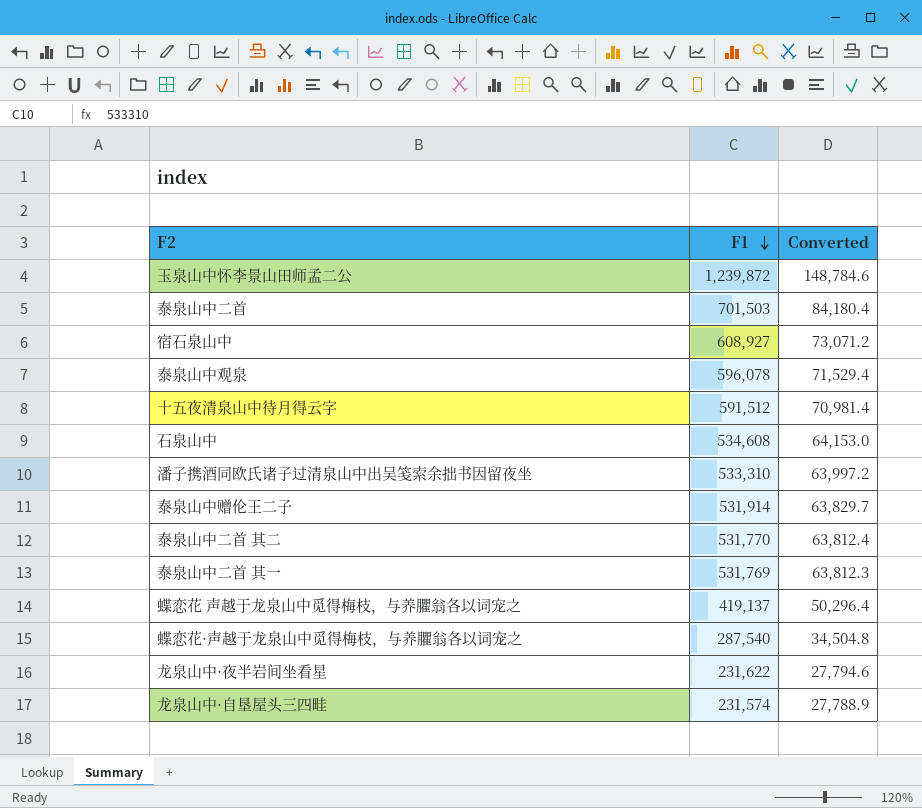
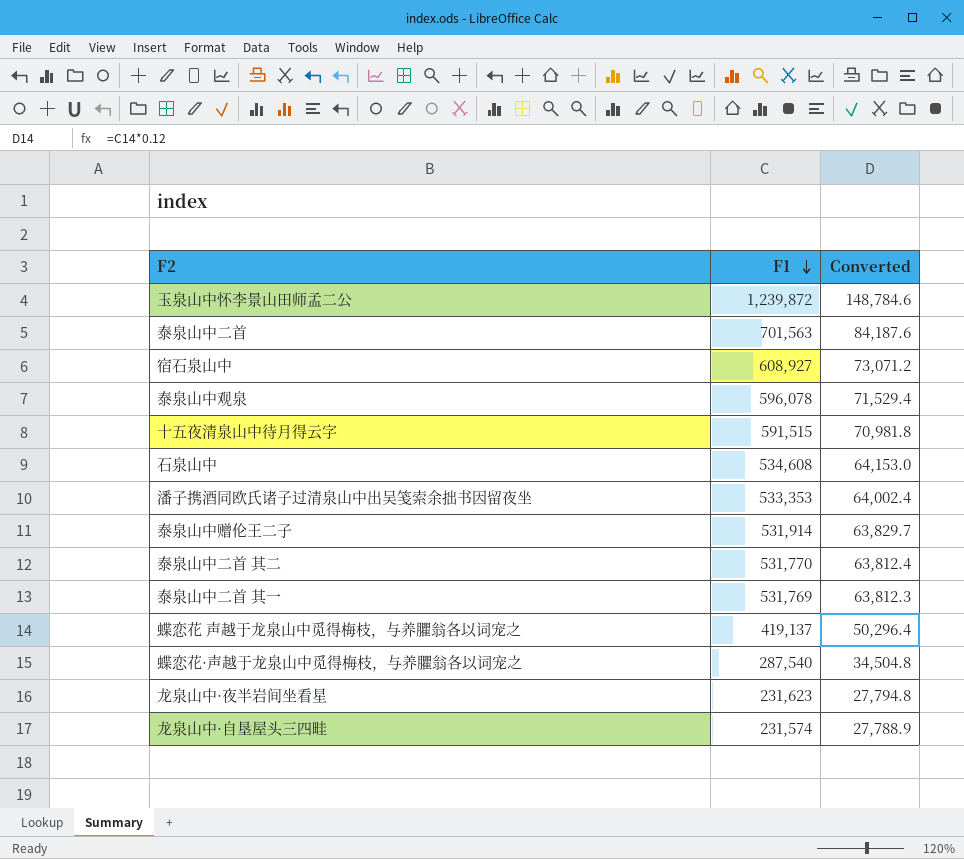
泰泉山中二首 | F1: 701,503 -> 701,563
泰泉山中二首 | Converted: 84,180.4 -> 84,187.6
十五夜清泉山中待月得云字 | F1: 591,512 -> 591,515
十五夜清泉山中待月得云字 | Converted: 70,981.4 -> 70,981.8
潘子携酒同欧氏诸子过清泉山中出吴笺索余拙书因留夜坐 | F1: 533,310 -> 533,353
潘子携酒同欧氏诸子过清泉山中出吴笺索余拙书因留夜坐 | Converted: 63,997.2 -> 64,002.4
龙泉山中·夜半岩间坐看星 | F1: 231,622 -> 231,623
龙泉山中·夜半岩间坐看星 | Converted: 27,794.6 -> 27,794.8

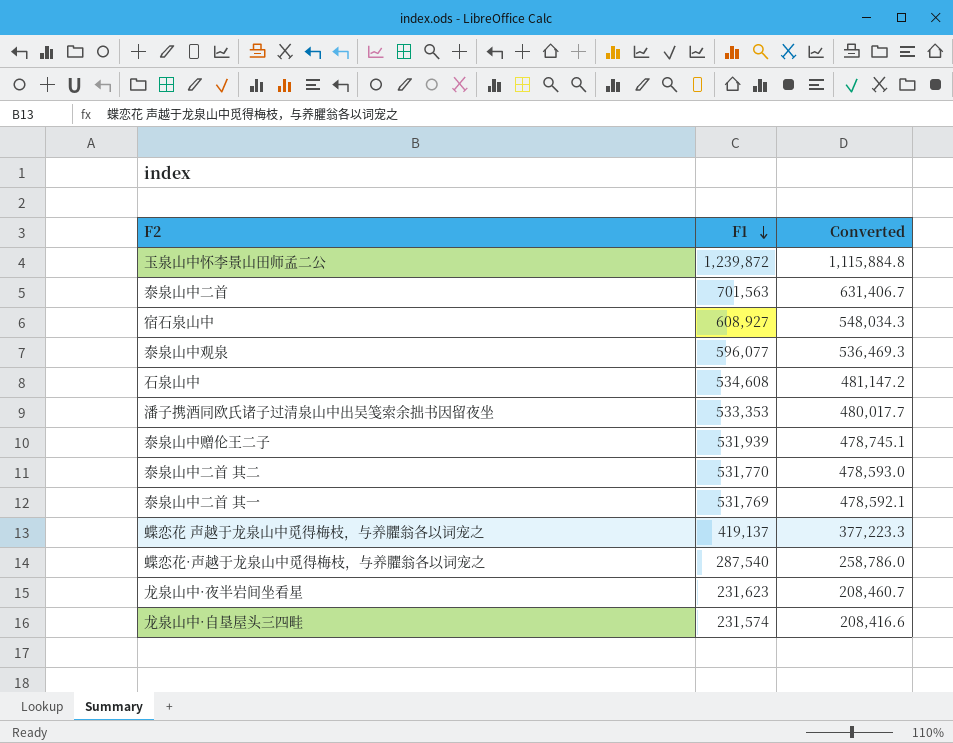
column Converted | formula: [F1] * 0.12 -> [F1] * 0.9
row 十五夜清泉山中待月得云字: 591,515 | 70,981.8 -> none
泰泉山中观泉 | F1: 596,078 -> 596,077
泰泉山中赠伦王二子 | F1: 531,914 -> 531,939

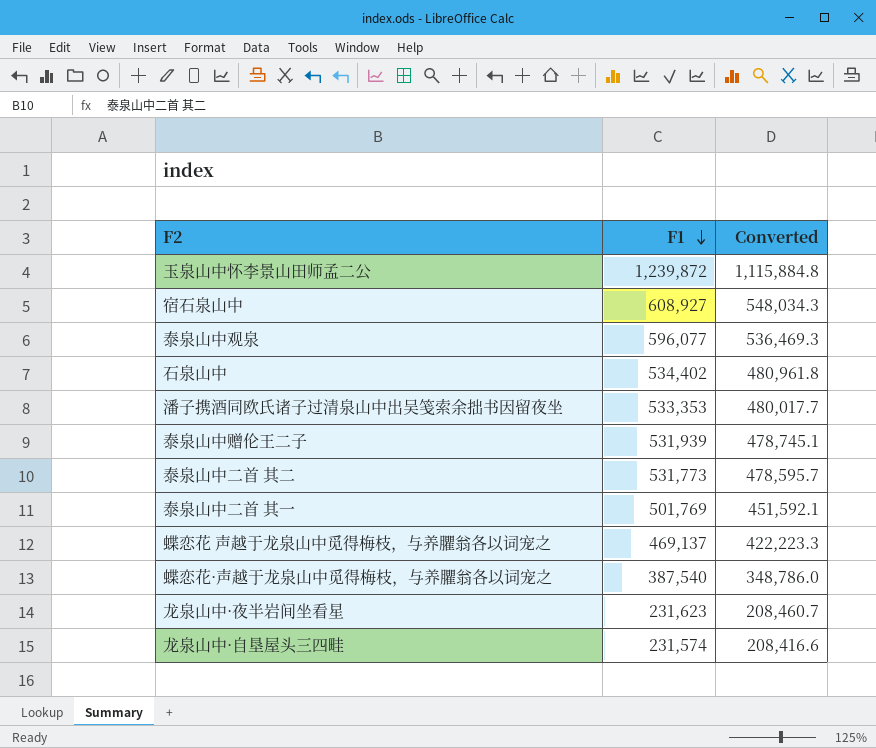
row 泰泉山中二首: 701,563 | 631,406.7 -> none
石泉山中 | F1: 534,608 -> 534,402
石泉山中 | Converted: 481,147.2 -> 480,961.8
泰泉山中二首 其二 | F1: 531,770 -> 531,773
泰泉山中二首 其二 | Converted: 478,593.0 -> 478,595.7
泰泉山中二首 其一 | F1: 531,769 -> 501,769
泰泉山中二首 其一 | Converted: 478,592.1 -> 451,592.1
蝶恋花 声越于龙泉山中觅得梅枝，与养臞翁各以词宠之 | F1: 419,137 -> 469,137
蝶恋花 声越于龙泉山中觅得梅枝，与养臞翁各以词宠之 | Converted: 377,223.3 -> 422,223.3
蝶恋花·声越于龙泉山中觅得梅枝，与养臞翁各以词宠之 | F1: 287,540 -> 387,540
蝶恋花·声越于龙泉山中觅得梅枝，与养臞翁各以词宠之 | Converted: 258,786.0 -> 348,786.0

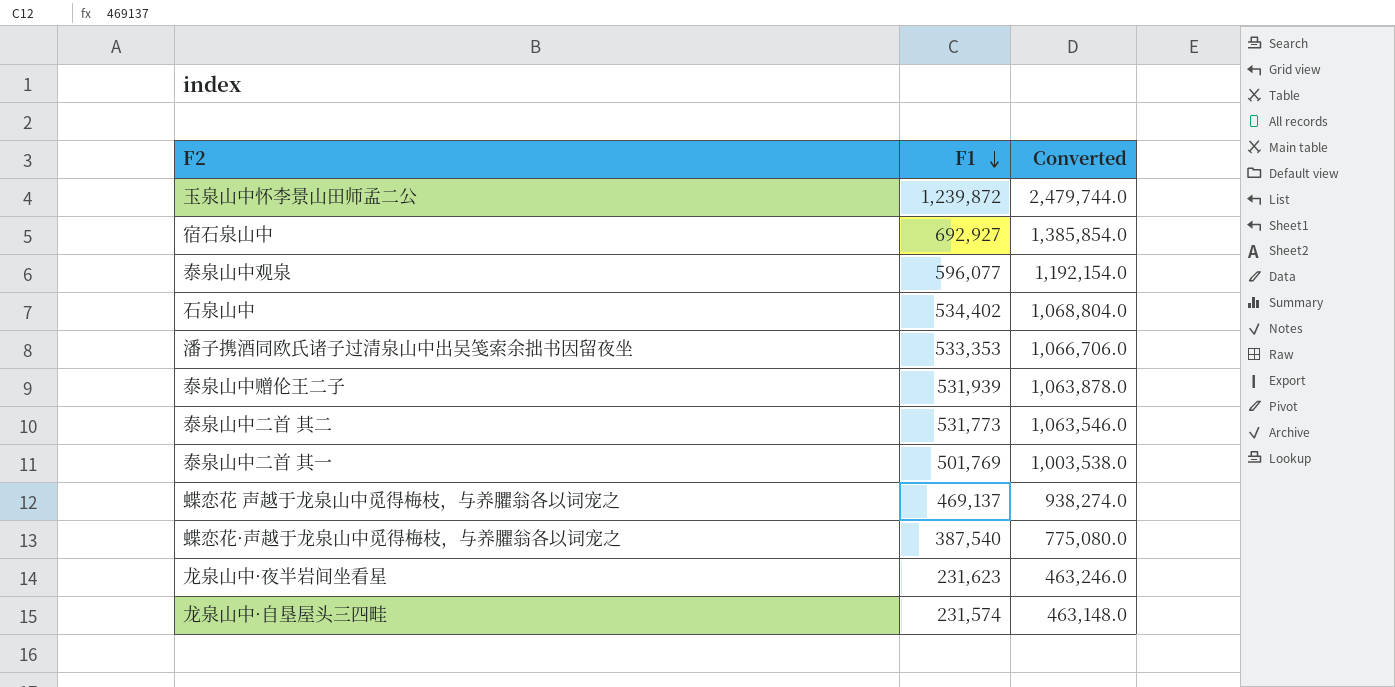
column Converted | formula: [F1] * 0.9 -> [F1] * 2
宿石泉山中 | F1: 608,927 -> 692,927

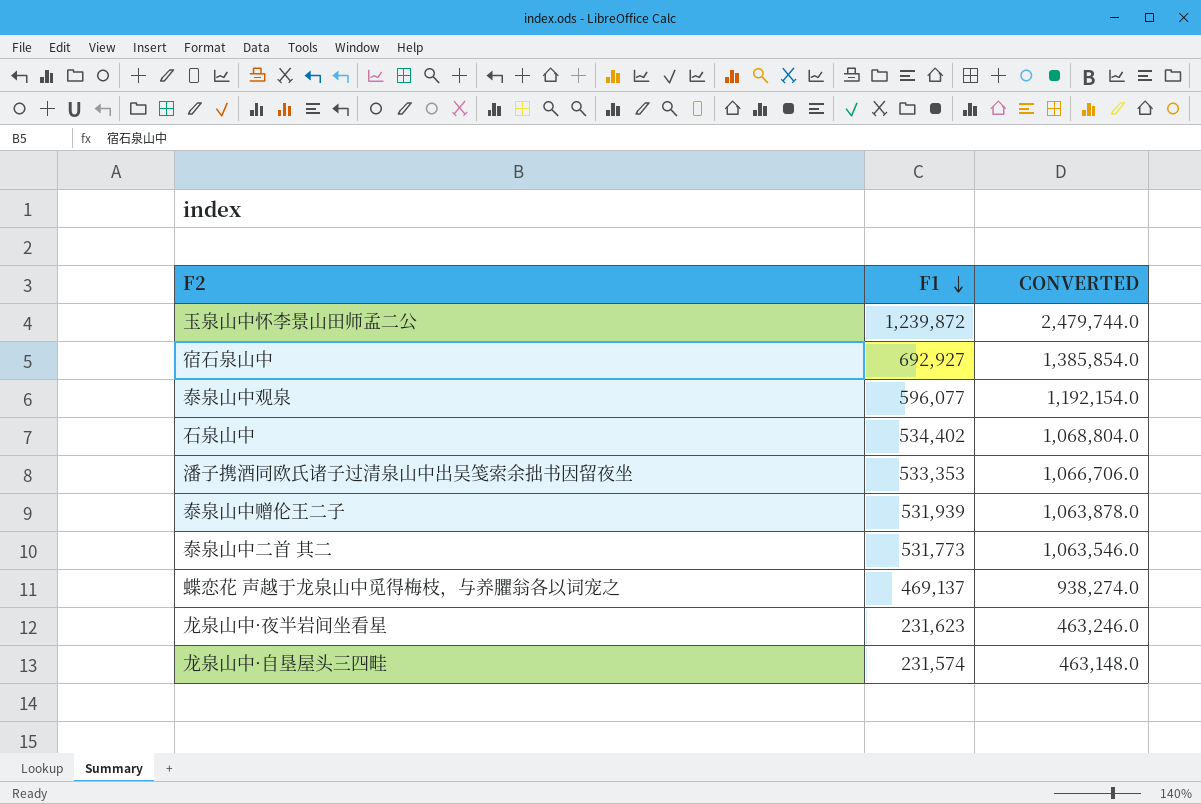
column name: Converted -> CONVERTED
row 泰泉山中二首 其一: 501,769 | 1,003,538.0 -> none
row 蝶恋花·声越于龙泉山中觅得梅枝，与养臞翁各以词宠之: 387,540 | 775,080.0 -> none

